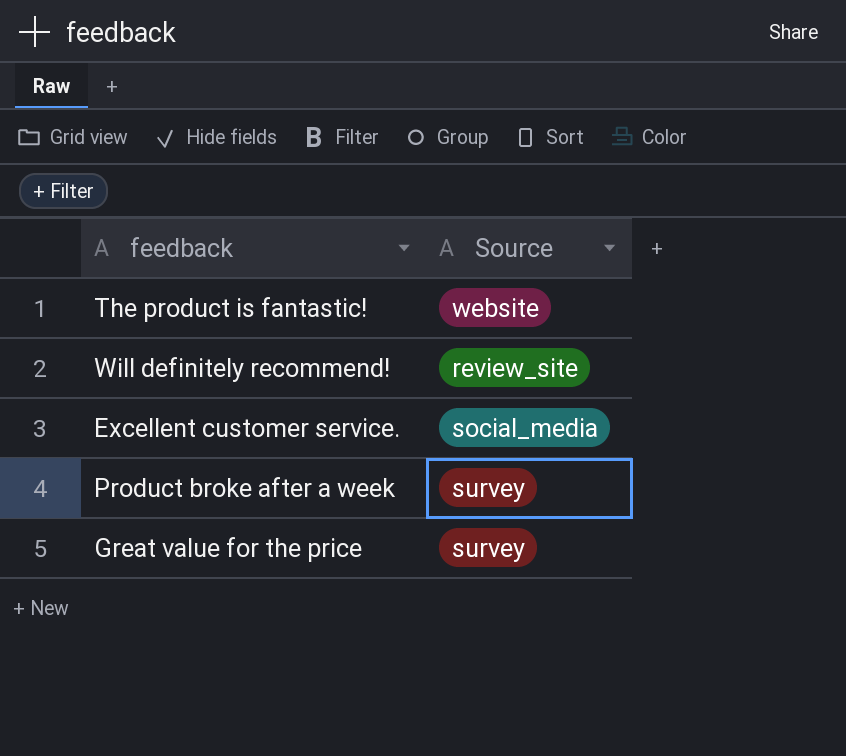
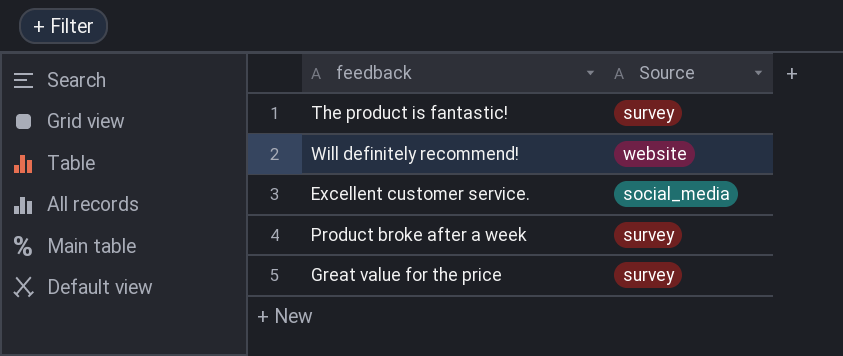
The product is fantastic! | Source: website -> survey
Will definitely recommend! | Source: review_site -> website

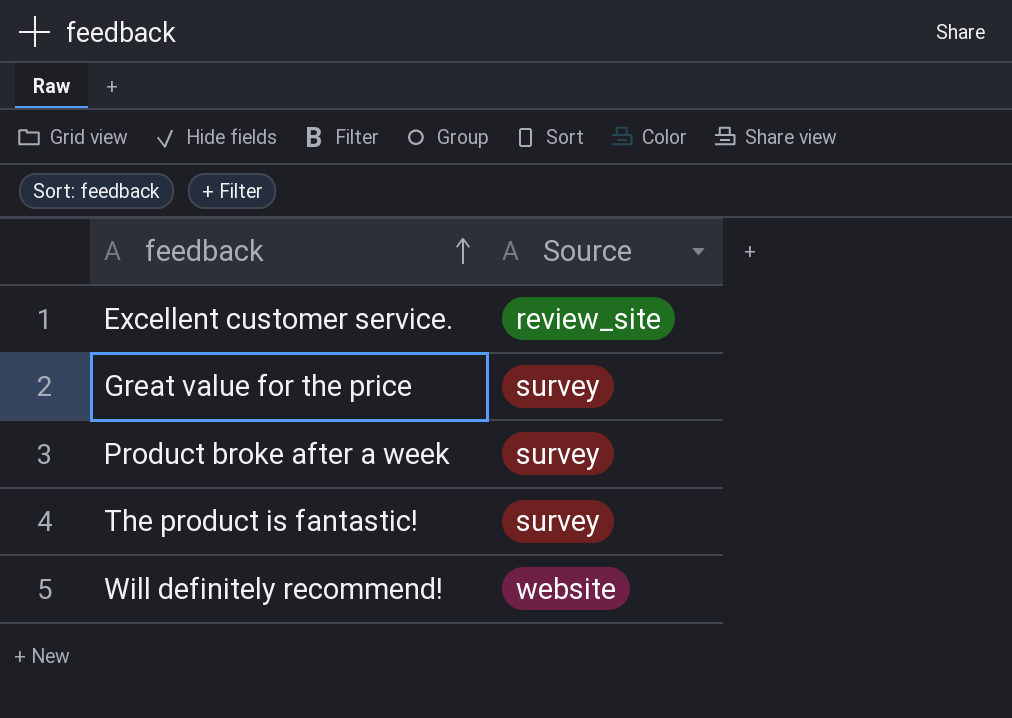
row order: none -> feedback ascending
Excellent customer service. | Source: social_media -> review_site

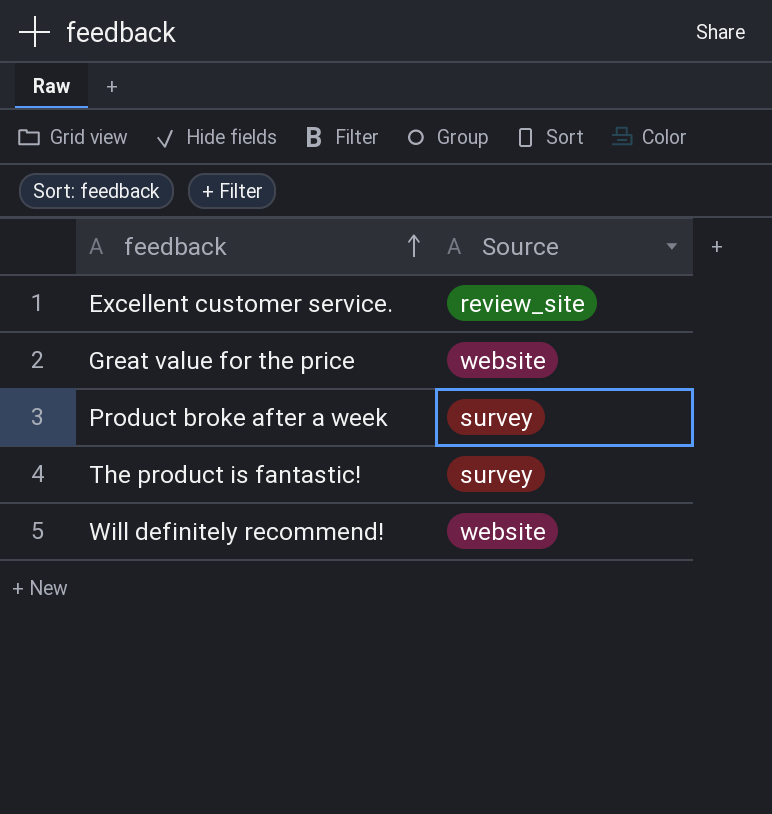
Great value for the price | Source: survey -> website

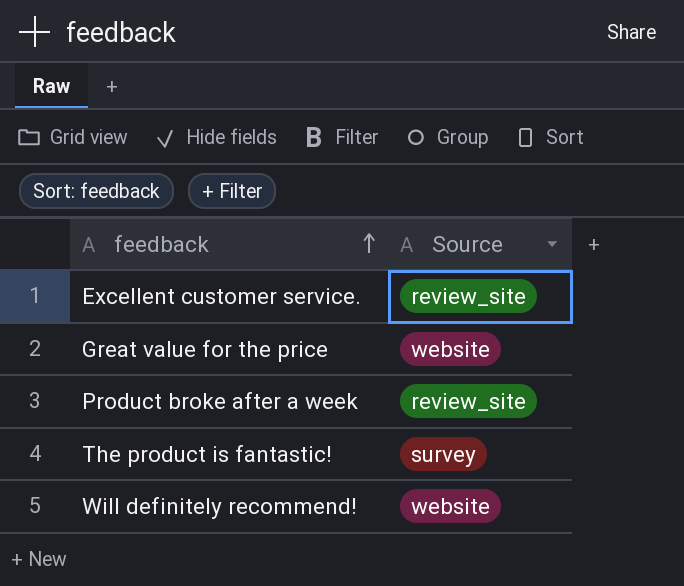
Product broke after a week | Source: survey -> review_site

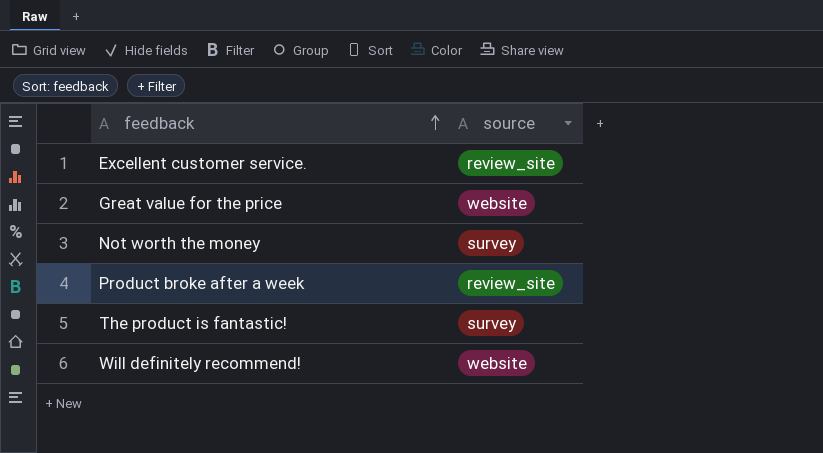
column name: Source -> source
row Not worth the money: none -> survey

